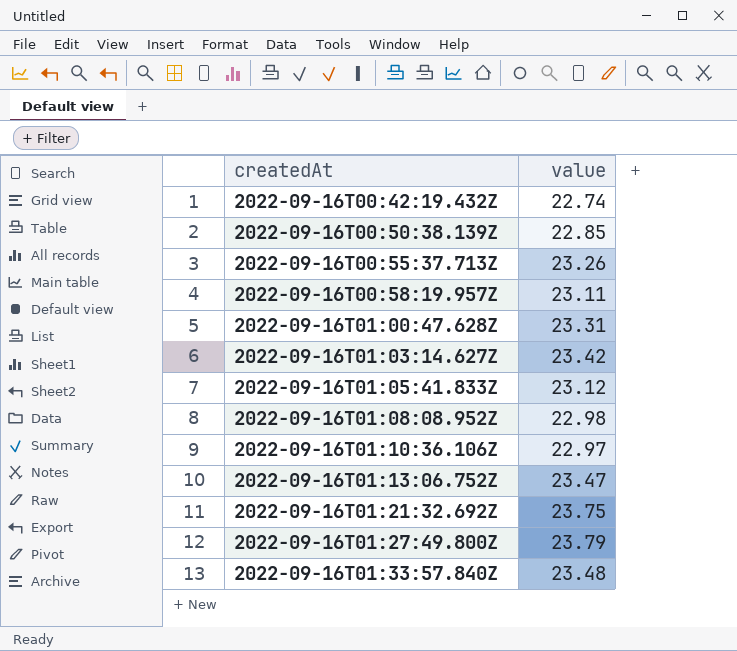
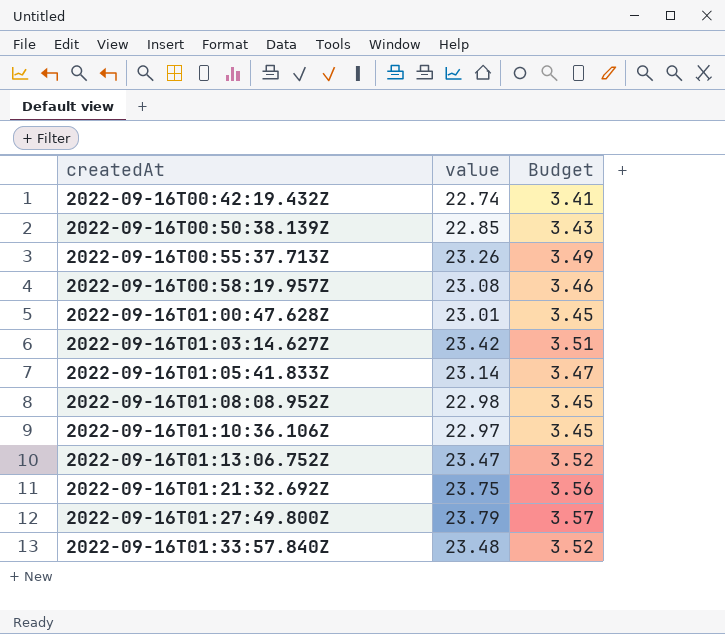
column Budget | formula: none -> [value] * 0.15
2022-09-16T00:58:19.957Z | value: 23.11 -> 23.08
2022-09-16T01:00:47.628Z | value: 23.31 -> 23.01
2022-09-16T01:05:41.833Z | value: 23.12 -> 23.14

